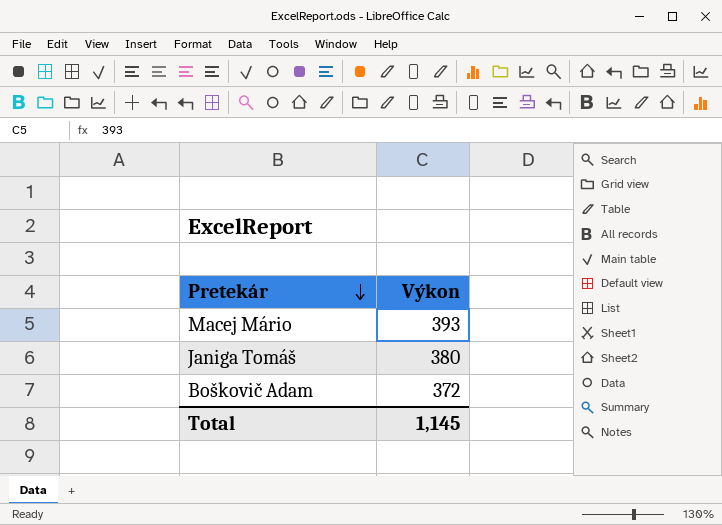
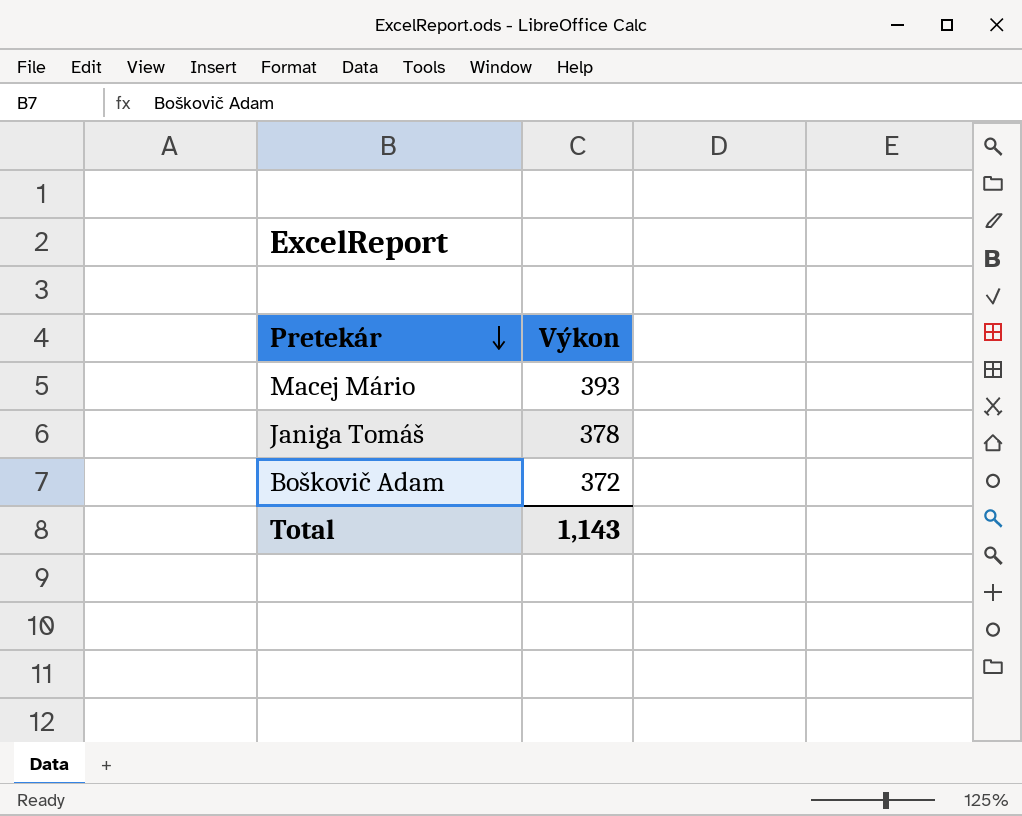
Janiga Tomáš | Výkon: 380 -> 378
Total | Výkon: 1,145 -> 1,143

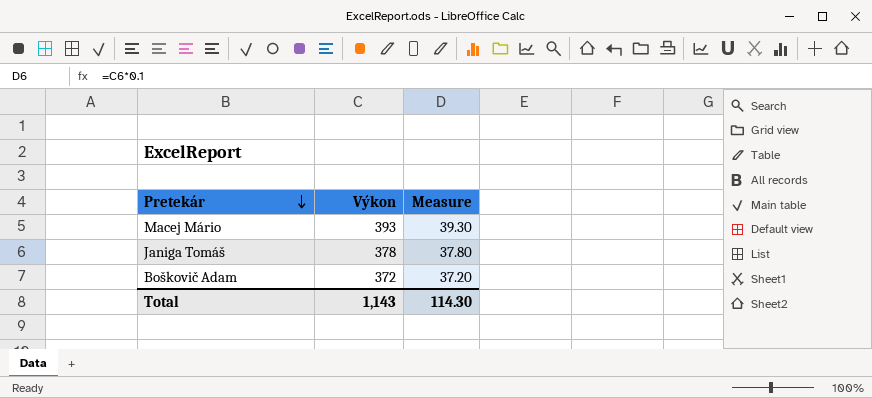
column Measure | formula: none -> [Výkon] * 0.1

